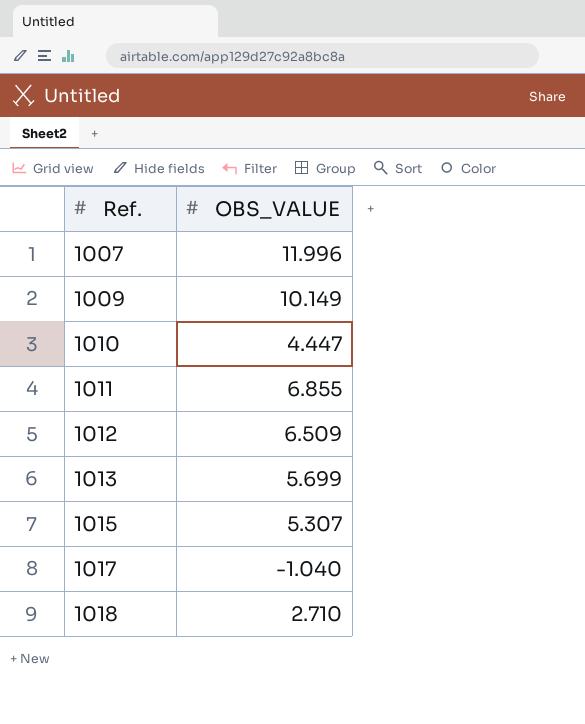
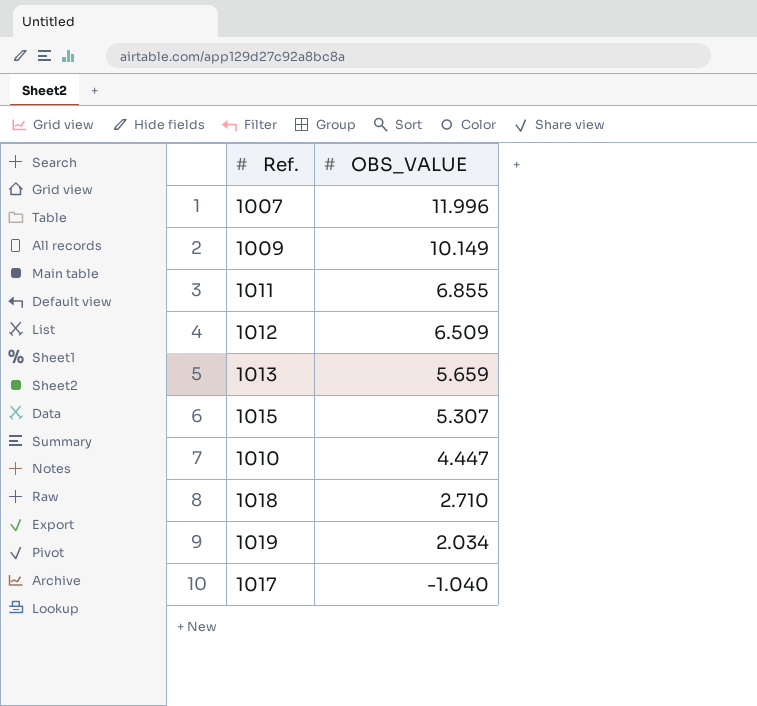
row order: Ref. ascending -> OBS_VALUE descending
1013 | OBS_VALUE: 5.699 -> 5.659
row 1019: none -> 2.034

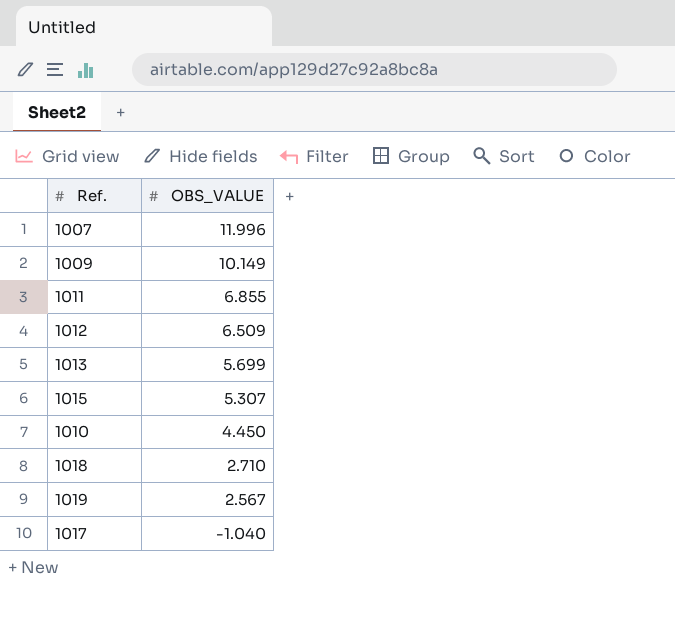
1013 | OBS_VALUE: 5.659 -> 5.699
1010 | OBS_VALUE: 4.447 -> 4.450
1019 | OBS_VALUE: 2.034 -> 2.567

